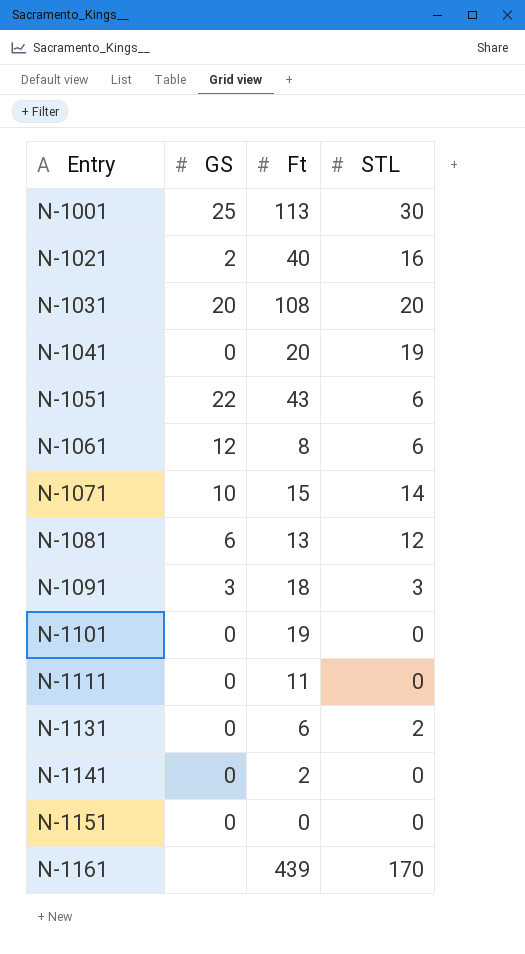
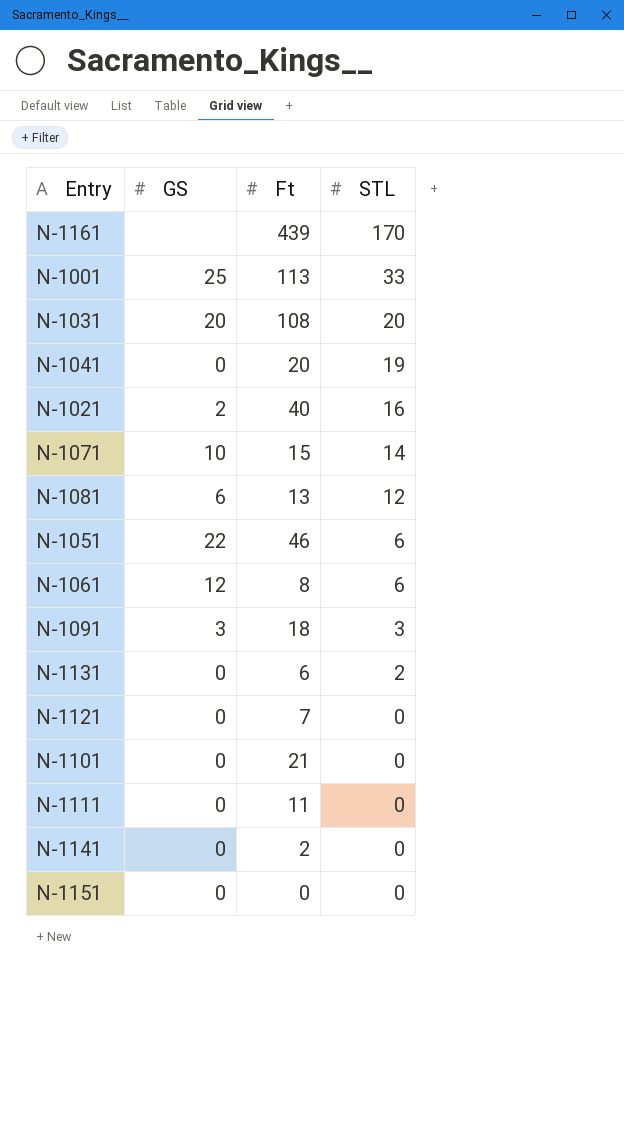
row order: Entry ascending -> STL descending
N-1001 | STL: 30 -> 33
N-1051 | Ft: 43 -> 46
row N-1121: none -> 0 | 7 | 0
N-1101 | Ft: 19 -> 21

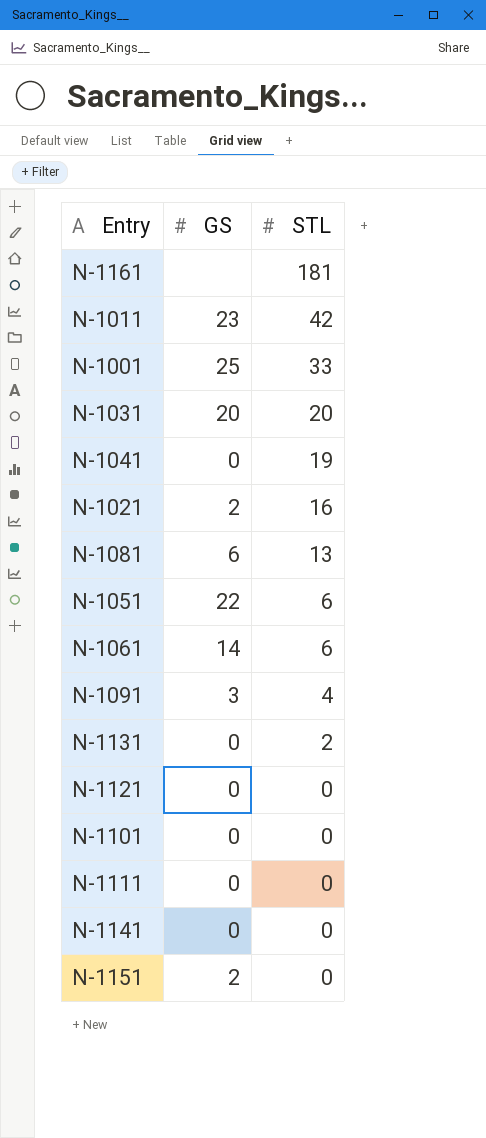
column Ft | position: 3 -> none
row N-1071: 10 | 15 | 14 -> none
N-1161 | STL: 170 -> 181
row N-1011: none -> 23 | 42
N-1081 | STL: 12 -> 13
N-1061 | GS: 12 -> 14
N-1091 | STL: 3 -> 4
N-1151 | GS: 0 -> 2

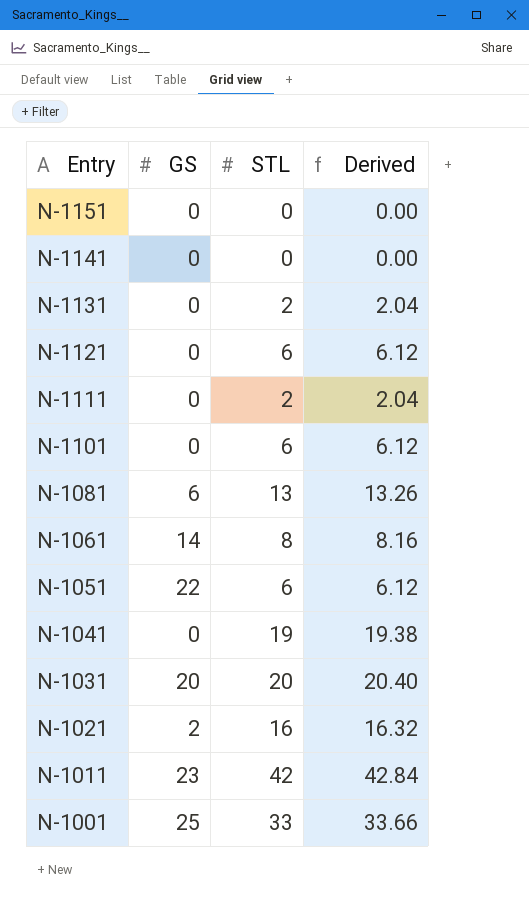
row order: STL descending -> Entry descending
column Derived | formula: none -> [STL] * 1.02
row N-1161: none | 181 -> none
row N-1091: 3 | 4 -> none
N-1151 | GS: 2 -> 0
N-1121 | STL: 0 -> 6
N-1111 | STL: 0 -> 2
N-1101 | STL: 0 -> 6
N-1061 | STL: 6 -> 8

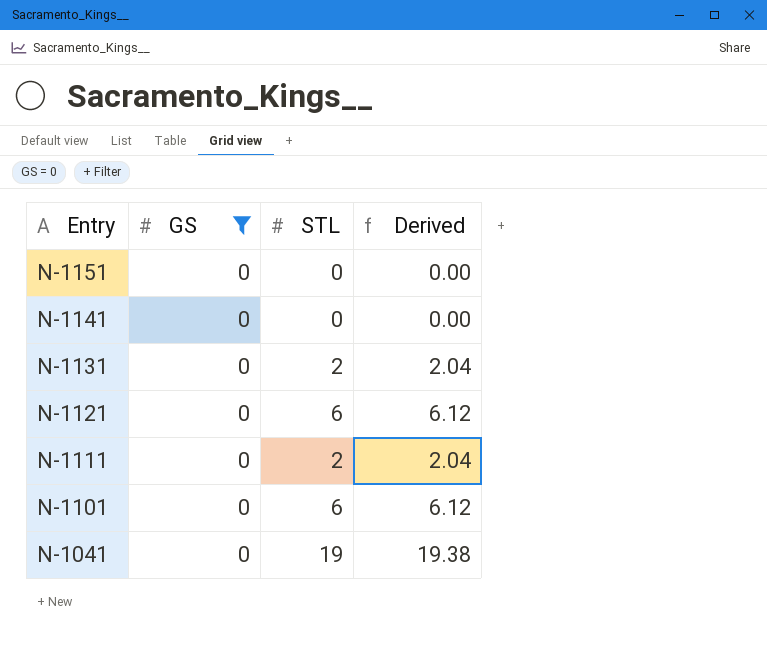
filter: none -> GS = 0

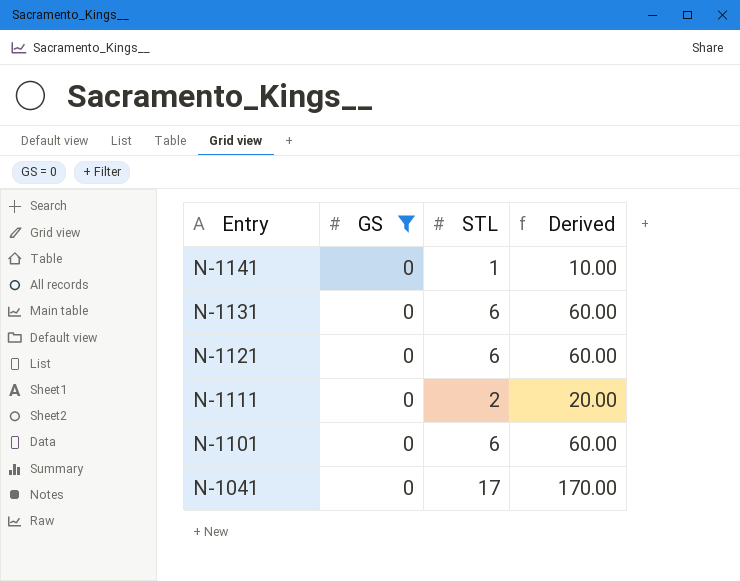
column Derived | formula: [STL] * 1.02 -> [STL] * 10
row N-1151: 0 | 0 | 0.00 -> none
N-1141 | STL: 0 -> 1
N-1131 | STL: 2 -> 6
N-1041 | STL: 19 -> 17

